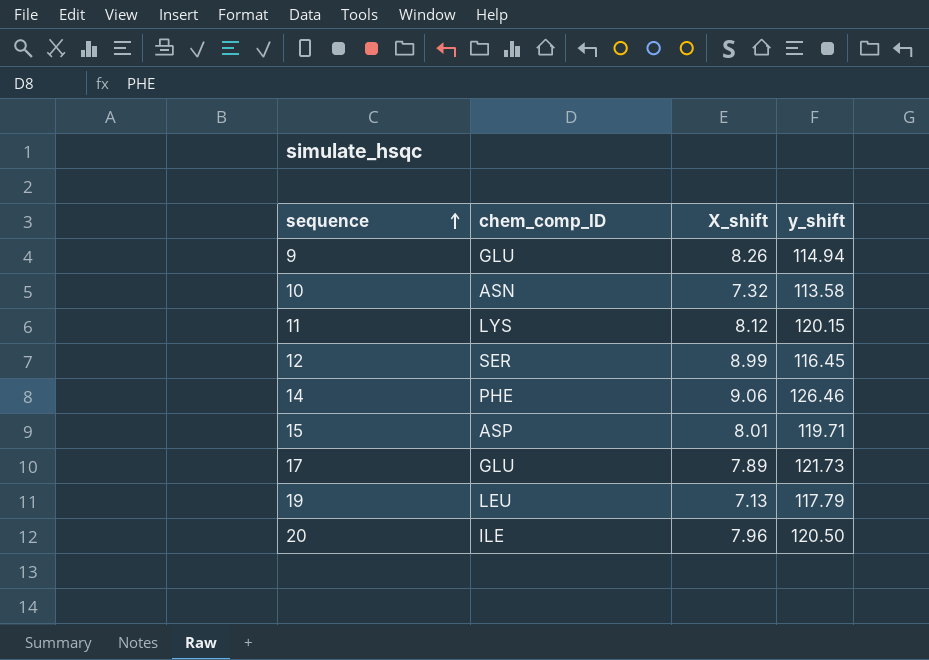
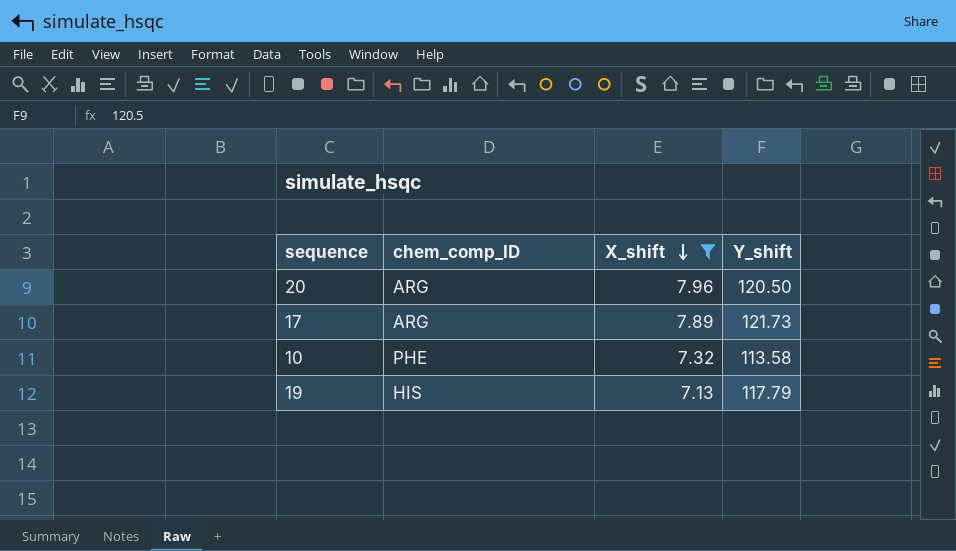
filter: none -> X_shift <= 7.96
row order: sequence ascending -> X_shift descending
column name: y_shift -> Y_shift
20 | chem_comp_ID: ILE -> ARG
17 | chem_comp_ID: GLU -> ARG
10 | chem_comp_ID: ASN -> PHE
19 | chem_comp_ID: LEU -> HIS

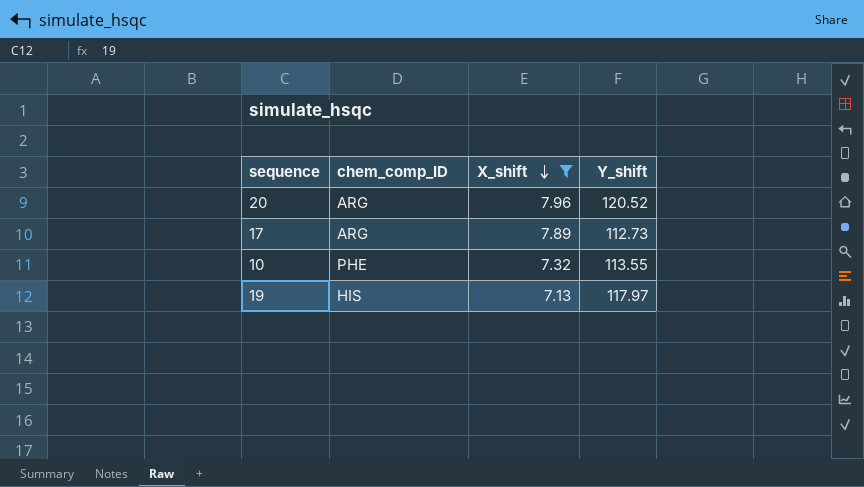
20 | Y_shift: 120.50 -> 120.52
17 | Y_shift: 121.73 -> 112.73
10 | Y_shift: 113.58 -> 113.55
19 | Y_shift: 117.79 -> 117.97

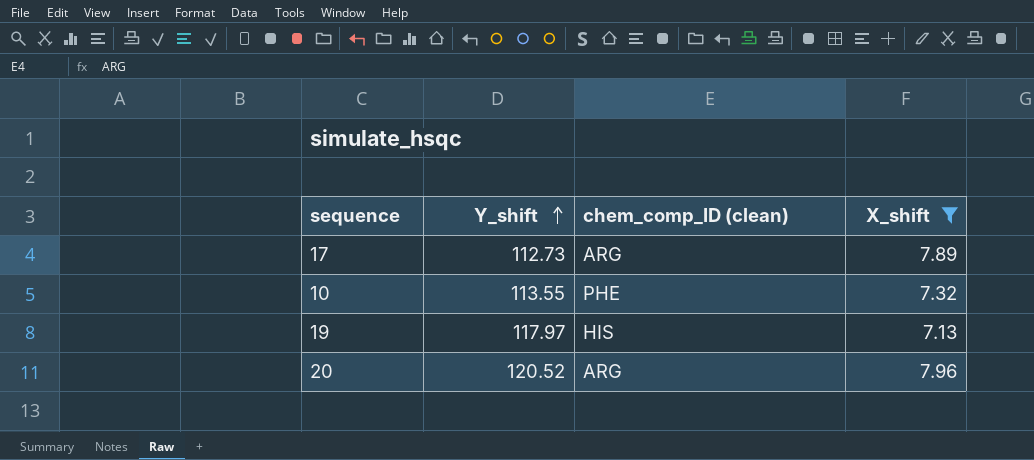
row order: X_shift descending -> Y_shift ascending
column Y_shift | position: 4 -> 2
column name: chem_comp_ID -> chem_comp_ID (clean)

